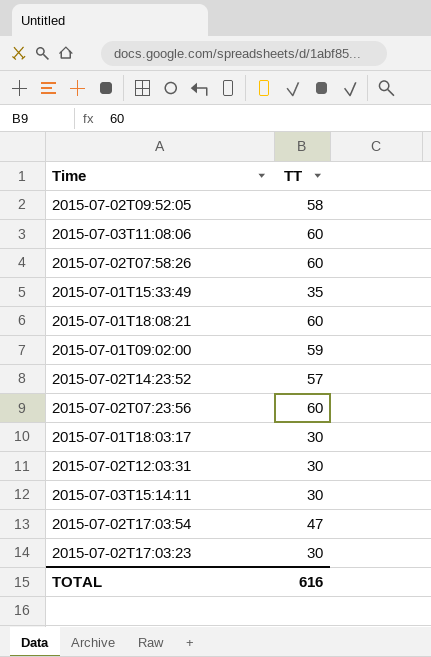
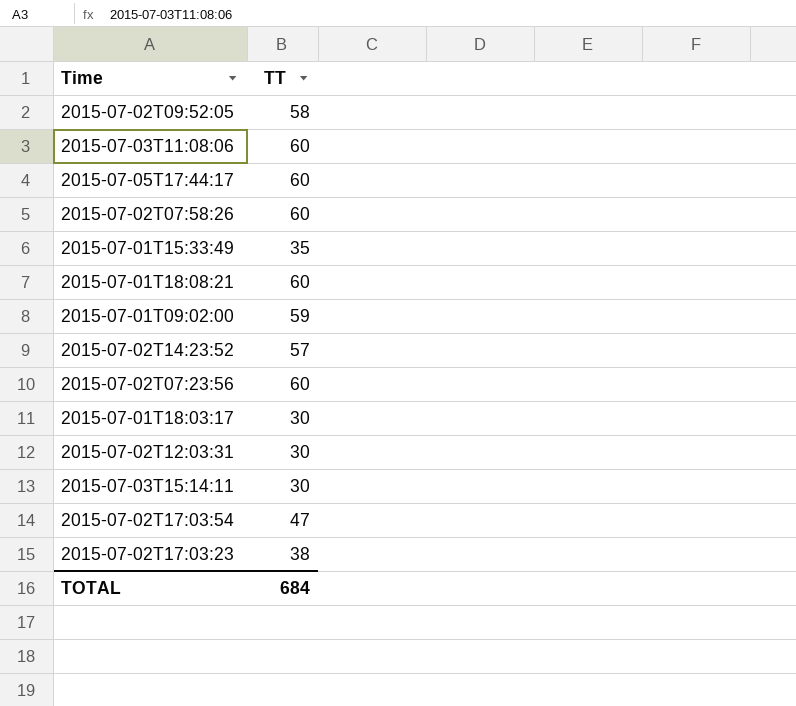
row 2015-07-05T17:44:17: none -> 60
2015-07-02T17:03:23 | TT: 30 -> 38
TOTAL | TT: 616 -> 684

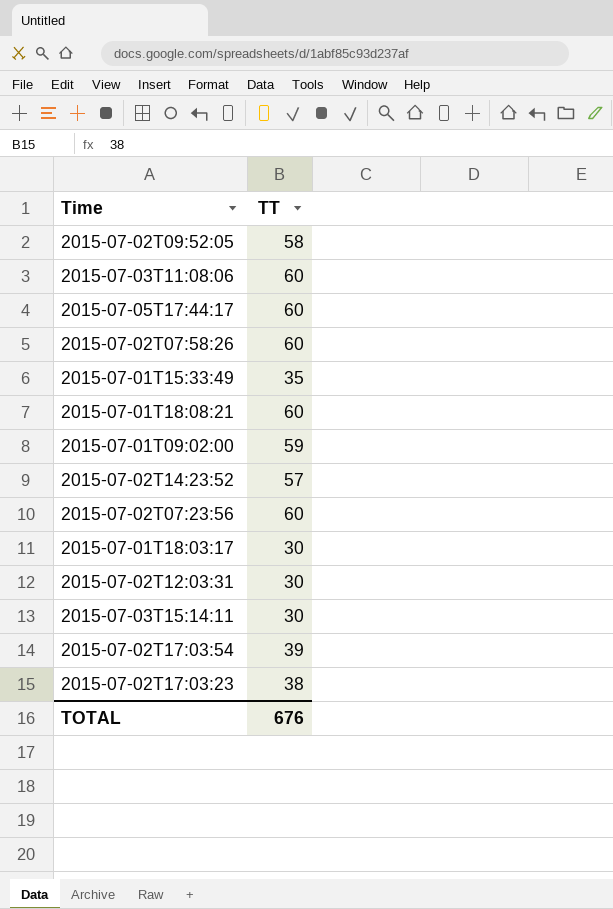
2015-07-02T17:03:54 | TT: 47 -> 39
TOTAL | TT: 684 -> 676

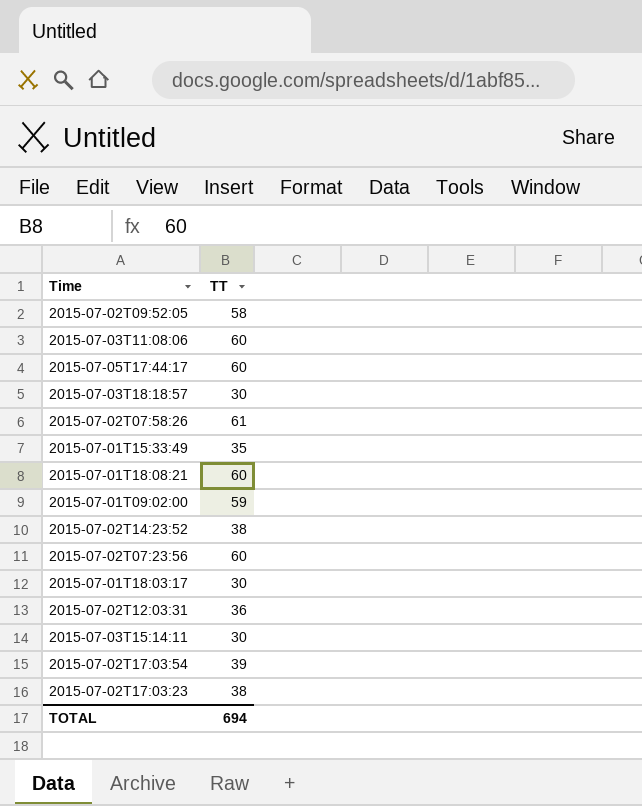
row 2015-07-03T18:18:57: none -> 30
2015-07-02T07:58:26 | TT: 60 -> 61
2015-07-02T14:23:52 | TT: 57 -> 38
2015-07-02T12:03:31 | TT: 30 -> 36
TOTAL | TT: 676 -> 694

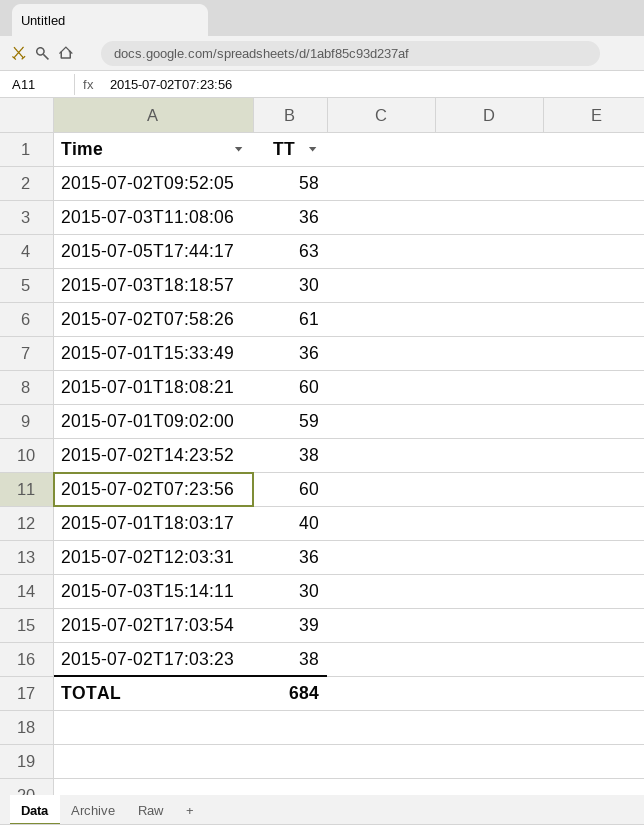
2015-07-03T11:08:06 | TT: 60 -> 36
2015-07-05T17:44:17 | TT: 60 -> 63
2015-07-01T15:33:49 | TT: 35 -> 36
2015-07-01T18:03:17 | TT: 30 -> 40
TOTAL | TT: 694 -> 684

